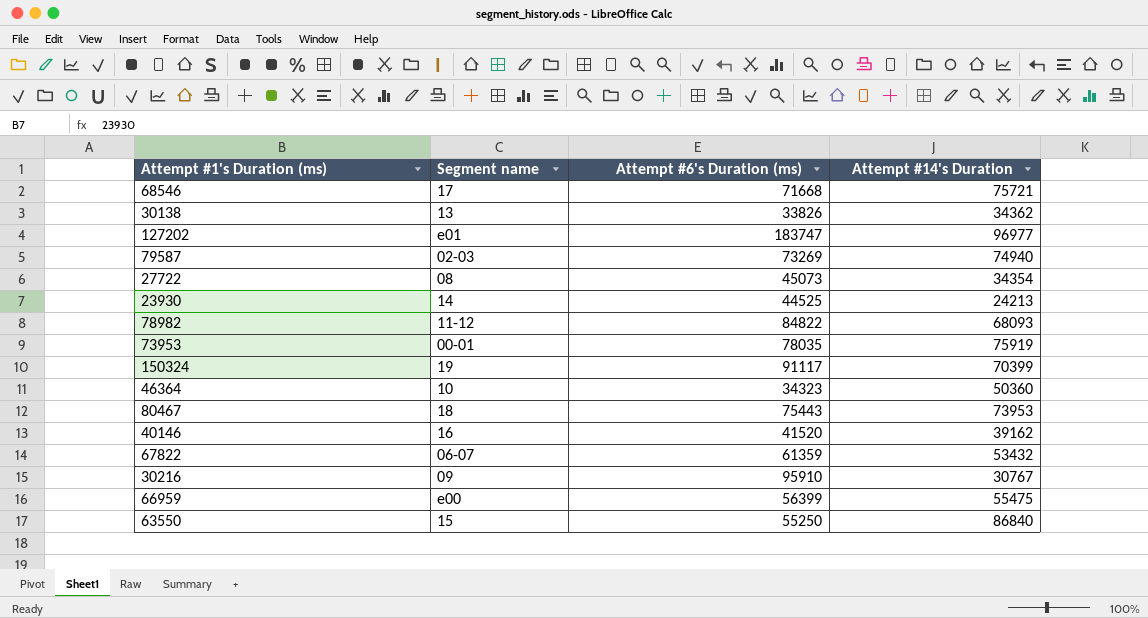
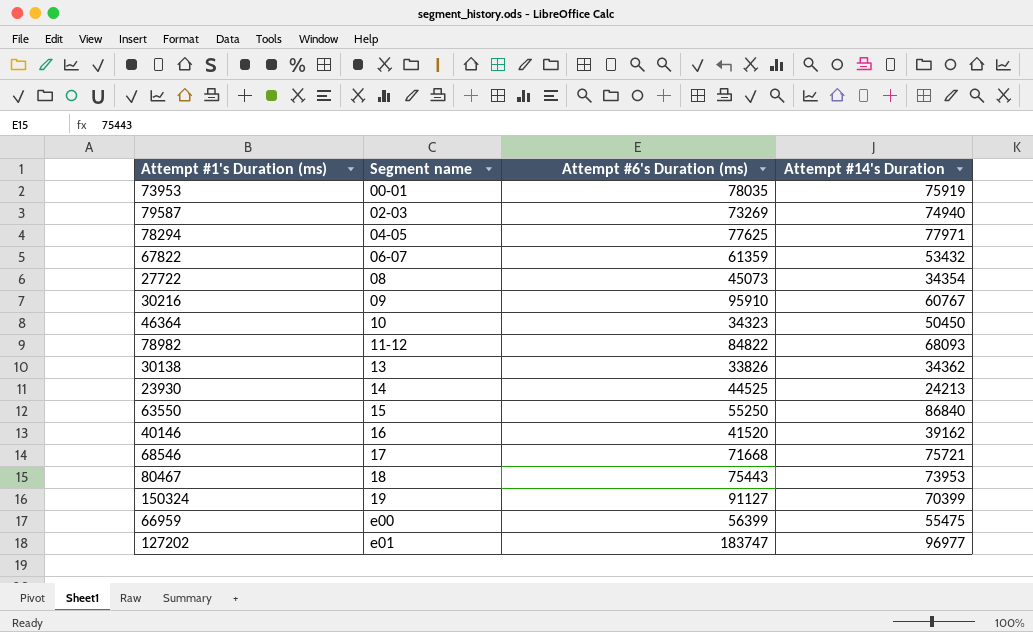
row order: none -> Segment name ascending
row 78294: none -> 04-05 | 77625 | 77971
30216 | Attempt #14's Duration: 30767 -> 60767
46364 | Attempt #14's Duration: 50360 -> 50450
150324 | Attempt #6's Duration (ms): 91117 -> 91127

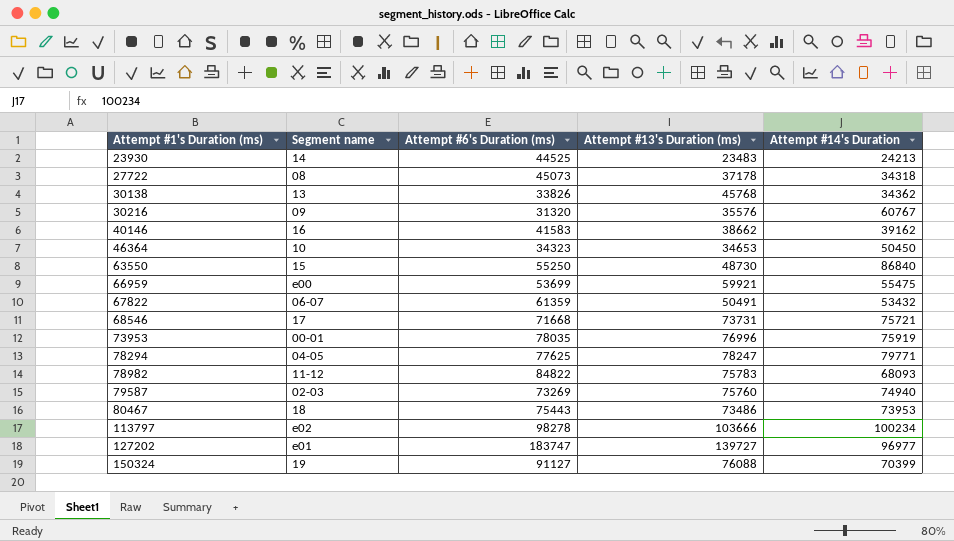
row order: Segment name ascending -> Attempt #1's Duration (ms) ascending
column Attempt #13's Duration (ms) | position: none -> 4
27722 | Attempt #14's Duration: 34354 -> 34318
30216 | Attempt #6's Duration (ms): 95910 -> 31320
40146 | Attempt #6's Duration (ms): 41520 -> 41583
66959 | Attempt #6's Duration (ms): 56399 -> 53699
78294 | Attempt #14's Duration: 77971 -> 79771
row 113797: none -> e02 | 98278 | 103666 | 100234

